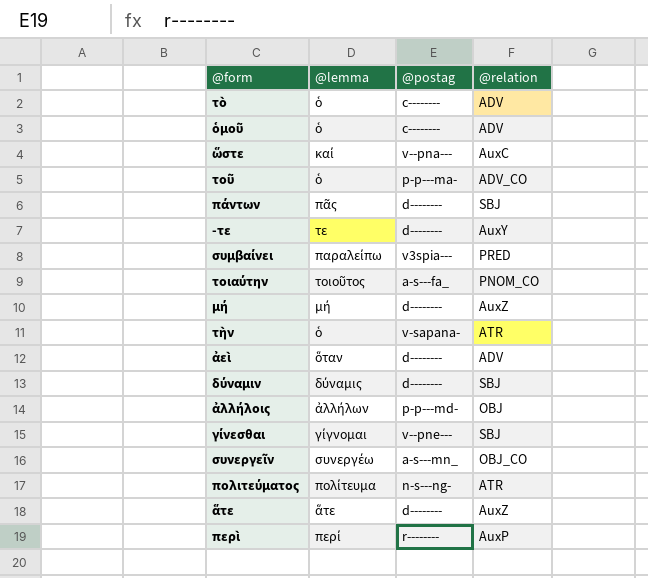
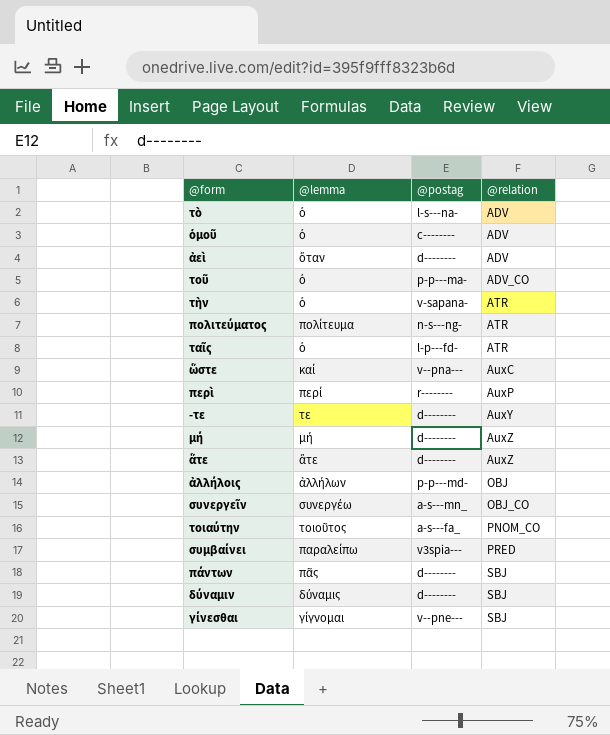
row order: none -> @relation ascending
τὸ | @postag: c-------- -> l-s---na-
row ταῖς: none -> ὁ | l-p---fd- | ATR

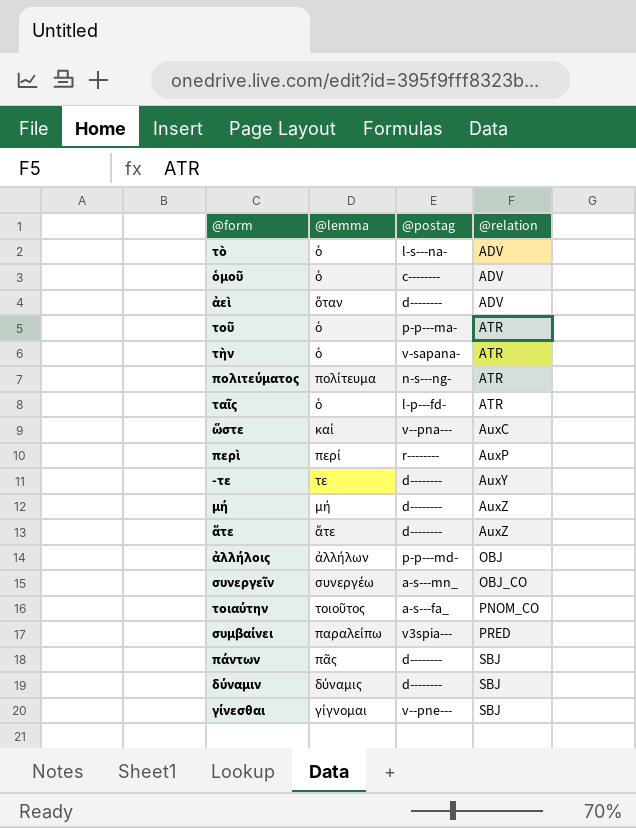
τοῦ | @relation: ADV_CO -> ATR

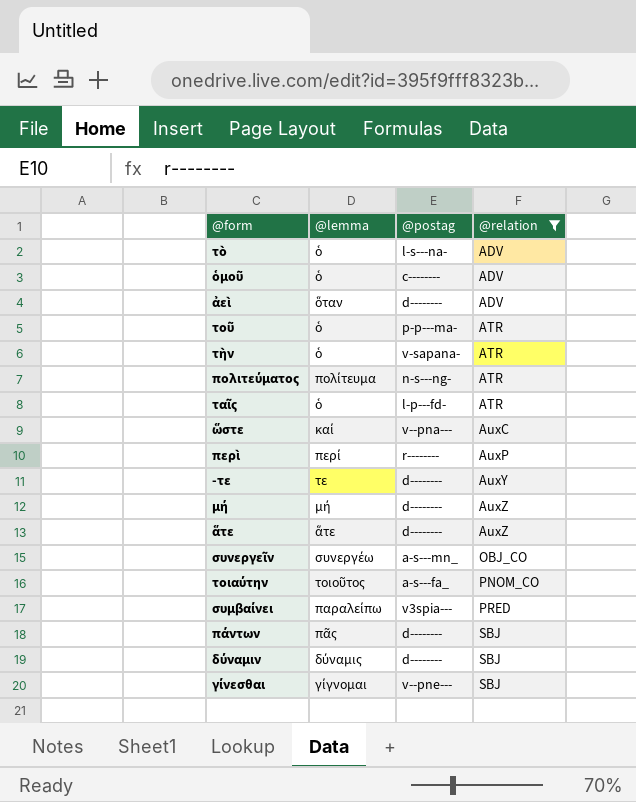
filter: none -> @relation != OBJ

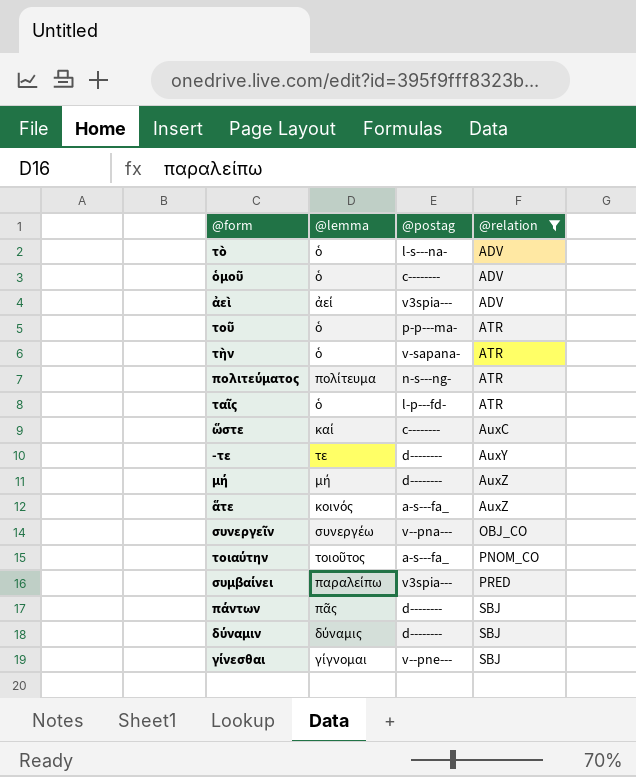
row περὶ: περί | r-------- | AuxP -> none
ἀεὶ | @lemma: ὅταν -> ἀεί
ἀεὶ | @postag: d-------- -> v3spia---
ὥστε | @postag: v--pna--- -> c--------
ἅτε | @lemma: ἅτε -> κοινός
ἅτε | @postag: d-------- -> a-s---fa_
συνεργεῖν | @postag: a-s---mn_ -> v--pna---

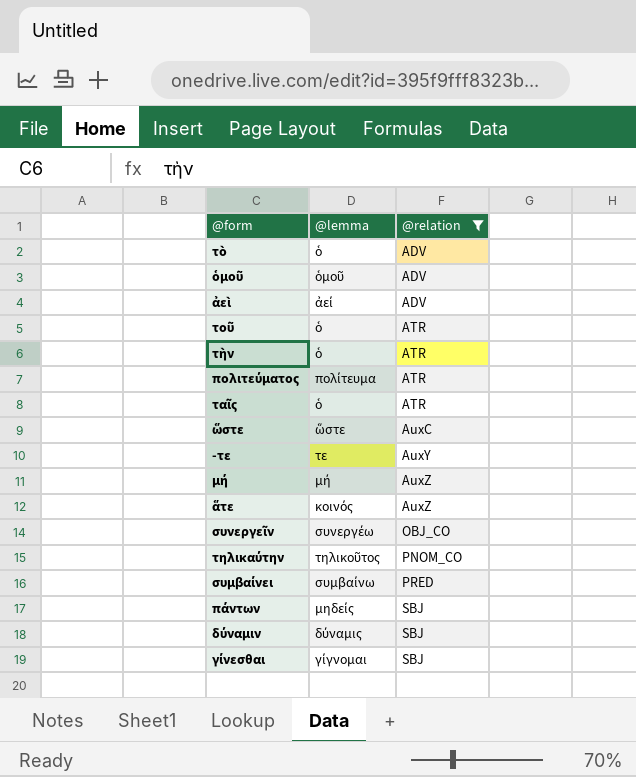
column @postag | position: 3 -> none
row τοιαύτην: τοιοῦτος | a-s---fa_ | PNOM_CO -> none
ὁμοῦ | @lemma: ὁ -> ὁμοῦ
ὥστε | @lemma: καί -> ὥστε
row τηλικαύτην: none -> τηλικοῦτος | PNOM_CO
συμβαίνει | @lemma: παραλείπω -> συμβαίνω
πάντων | @lemma: πᾶς -> μηδείς

